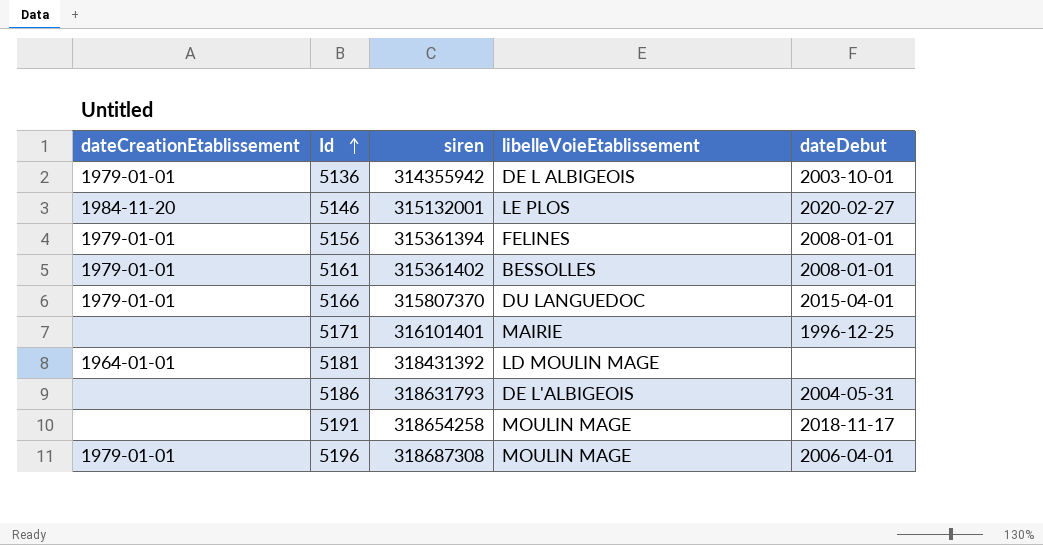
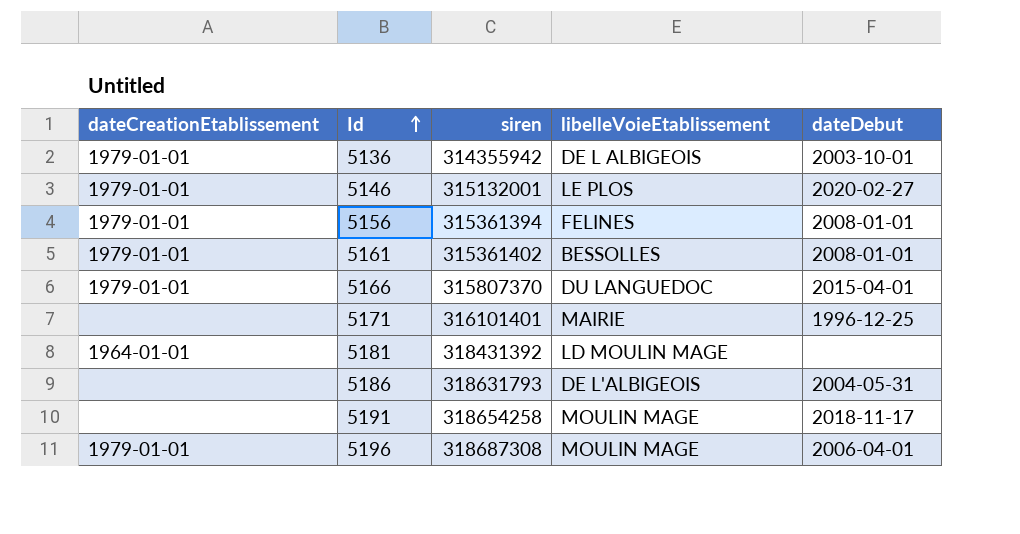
5146 | dateCreationEtablissement: 1984-11-20 -> 1979-01-01

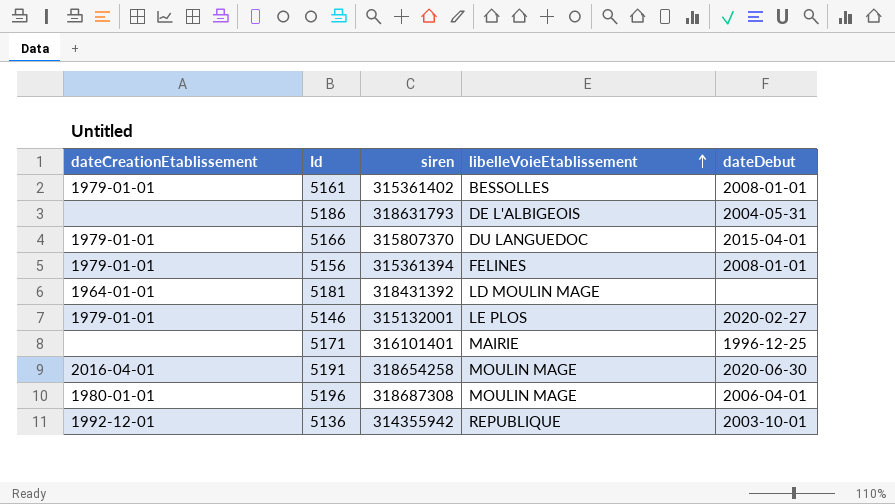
row order: Id ascending -> libelleVoieEtablissement ascending
5191 | dateCreationEtablissement: none -> 2016-04-01
5191 | dateDebut: 2018-11-17 -> 2020-06-30
5196 | dateCreationEtablissement: 1979-01-01 -> 1980-01-01
5136 | dateCreationEtablissement: 1979-01-01 -> 1992-12-01
5136 | libelleVoieEtablissement: DE L ALBIGEOIS -> REPUBLIQUE

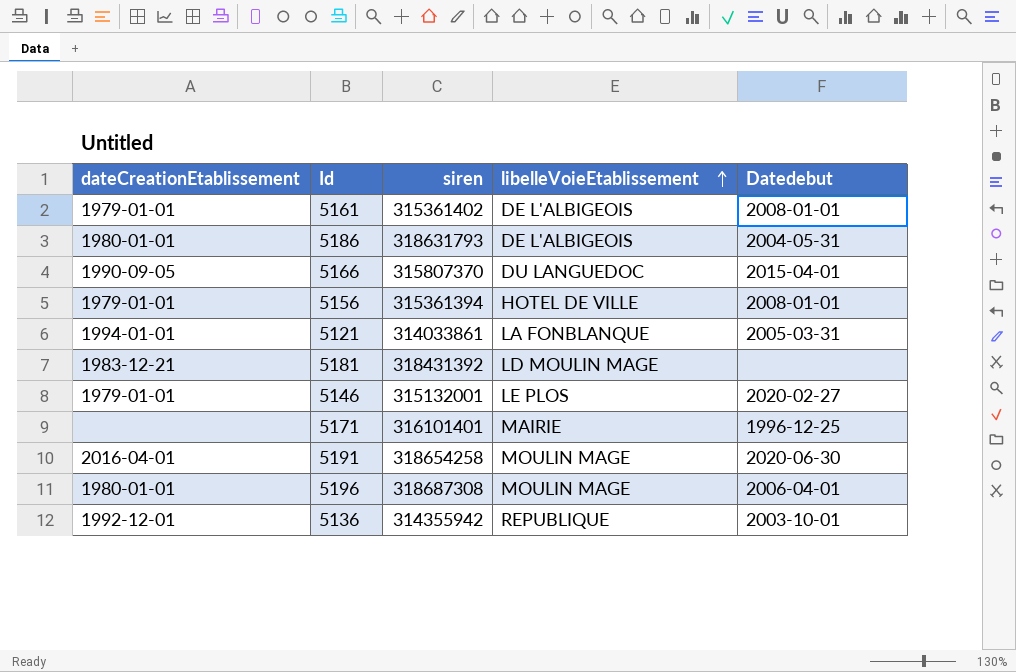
column name: dateDebut -> Datedebut
5161 | libelleVoieEtablissement: BESSOLLES -> DE L'ALBIGEOIS
5186 | dateCreationEtablissement: none -> 1980-01-01
5166 | dateCreationEtablissement: 1979-01-01 -> 1990-09-05
5156 | libelleVoieEtablissement: FELINES -> HOTEL DE VILLE
row 5121: none -> 1994-01-01 | 314033861 | LA FONBLANQUE | 2005-03-31
5181 | dateCreationEtablissement: 1964-01-01 -> 1983-12-21

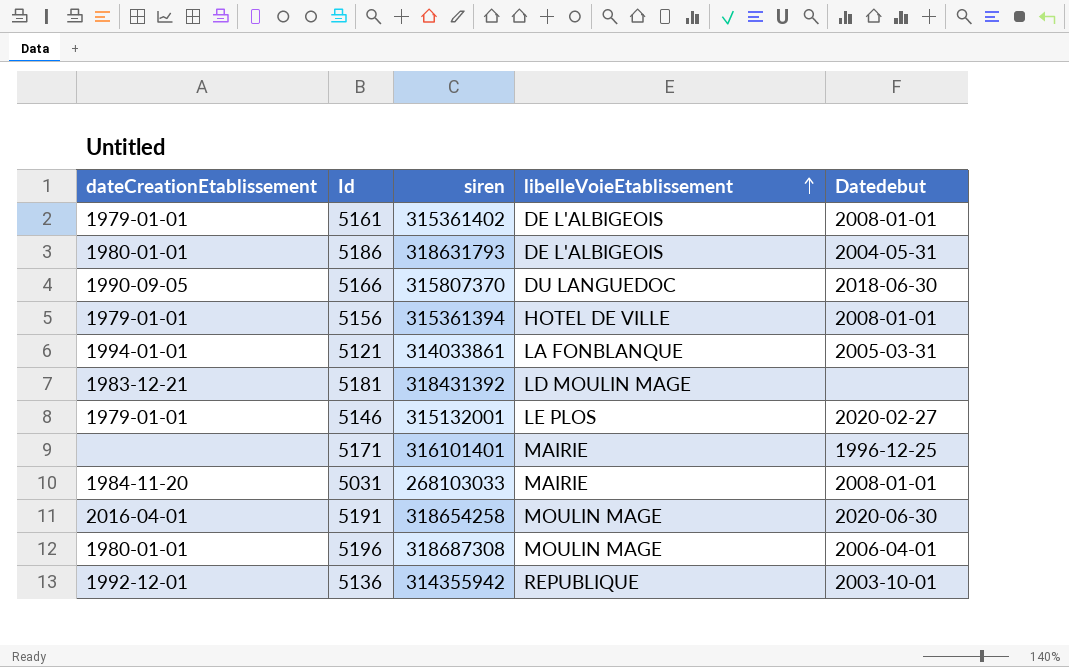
5166 | Datedebut: 2015-04-01 -> 2018-06-30
row 5031: none -> 1984-11-20 | 268103033 | MAIRIE | 2008-01-01

